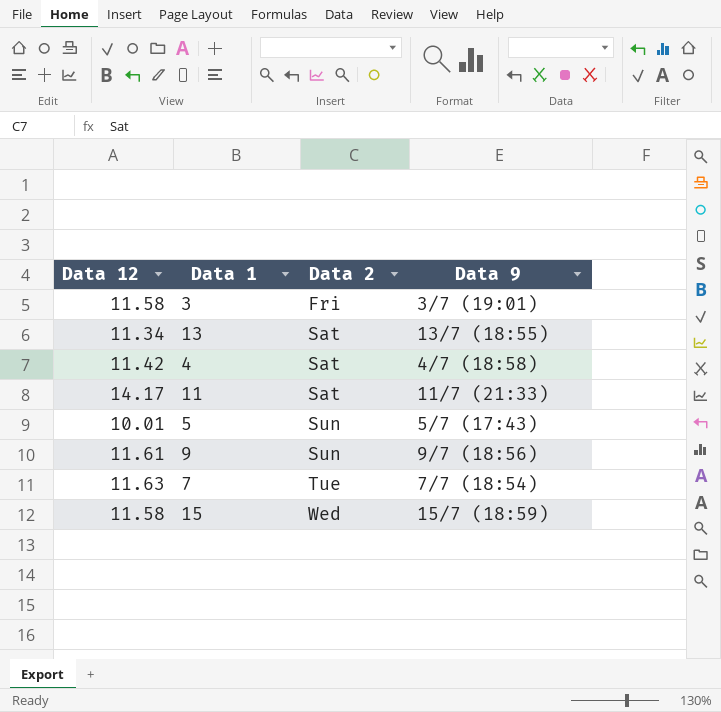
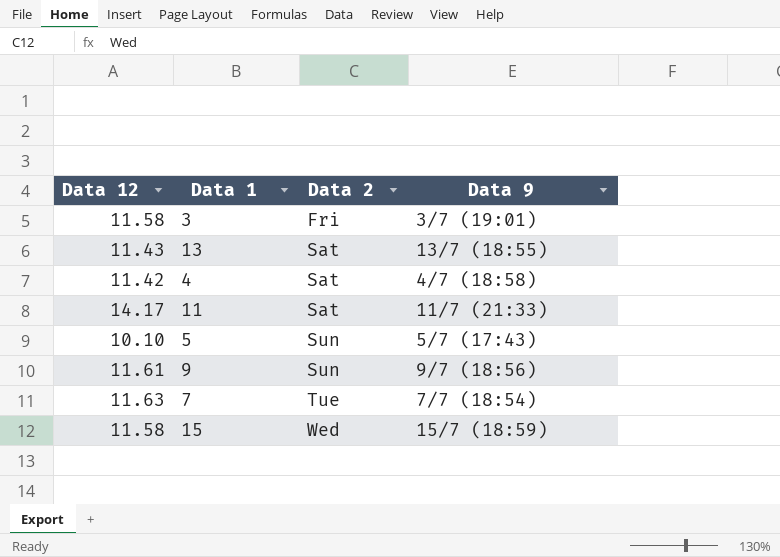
13 | Data 12: 11.34 -> 11.43
5 | Data 12: 10.01 -> 10.10

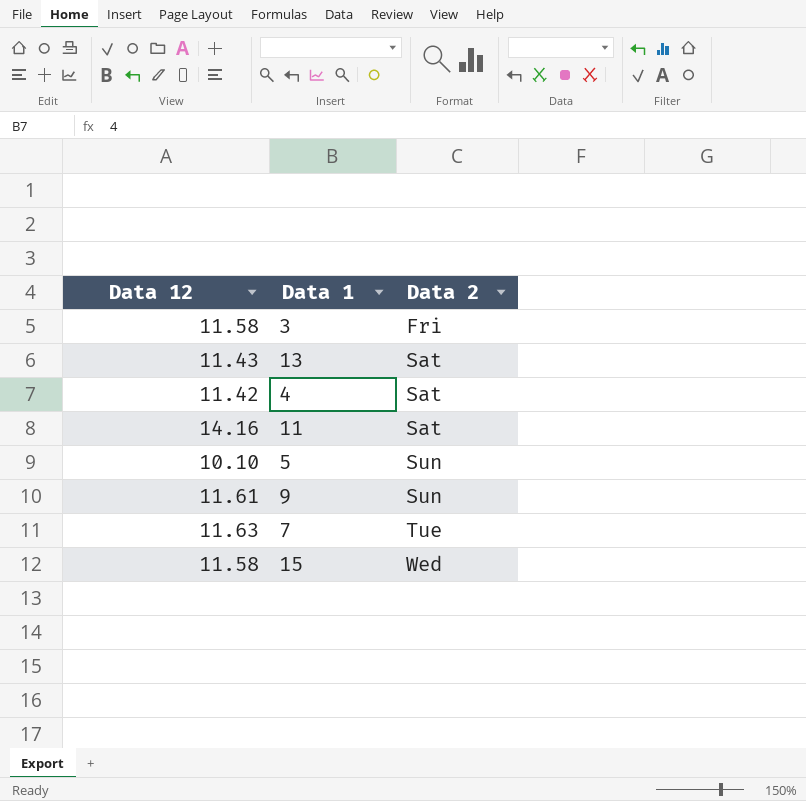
column Data 9 | position: 4 -> none
11 | Data 12: 14.17 -> 14.16

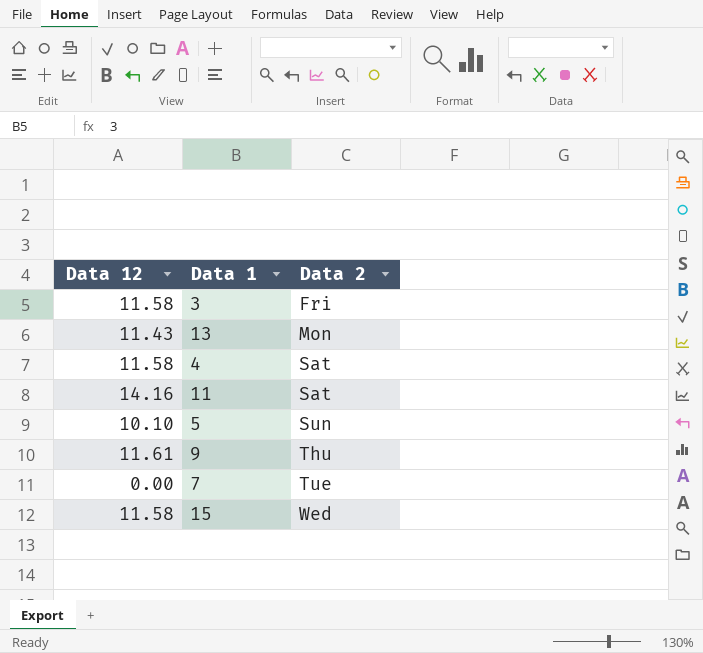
13 | Data 2: Sat -> Mon
4 | Data 12: 11.42 -> 11.58
9 | Data 2: Sun -> Thu
7 | Data 12: 11.63 -> 0.00

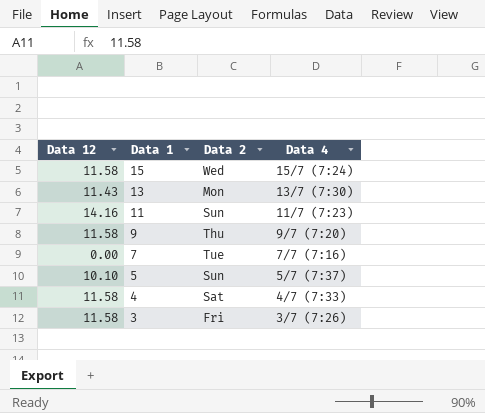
row order: Data 2 ascending -> Data 1 descending
column Data 4 | position: none -> 4
11 | Data 2: Sat -> Sun
9 | Data 12: 11.61 -> 11.58

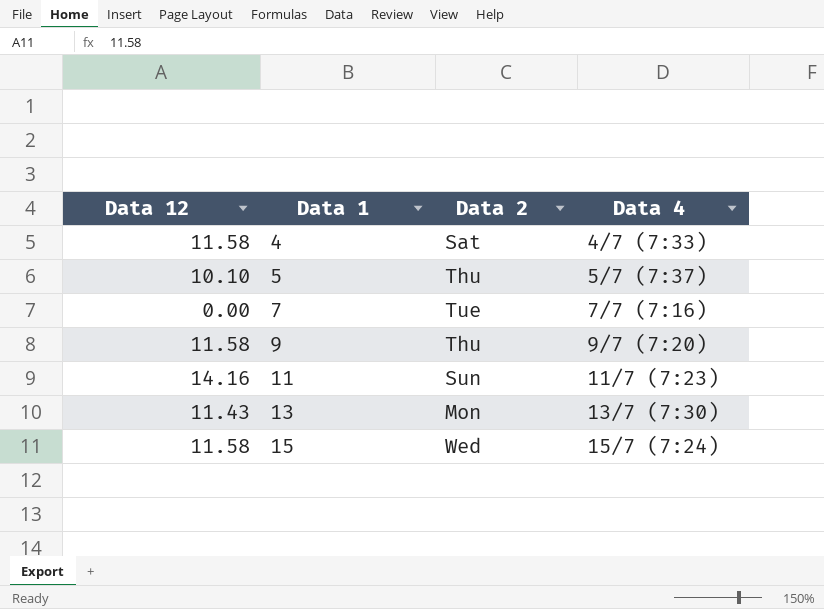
row order: Data 1 descending -> Data 1 ascending
row 3: 11.58 | Fri | 3/7 (7:26) -> none
5 | Data 2: Sun -> Thu

